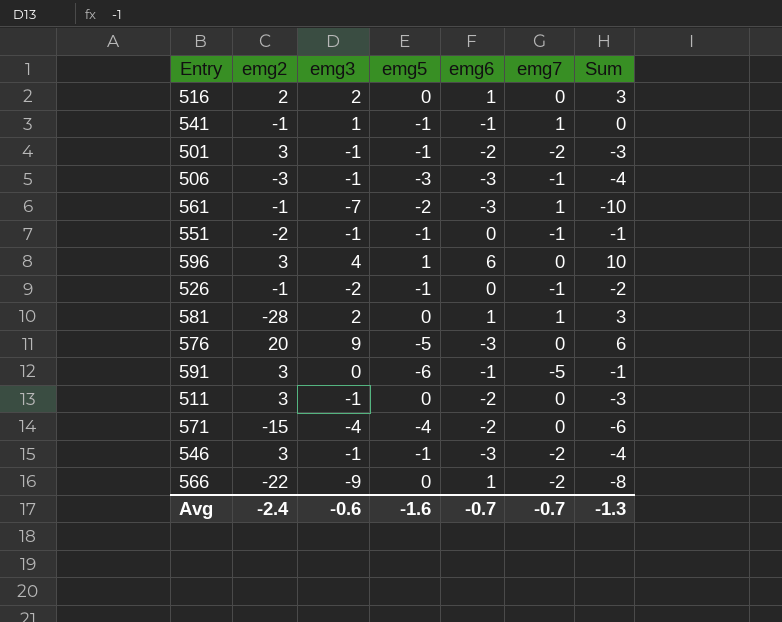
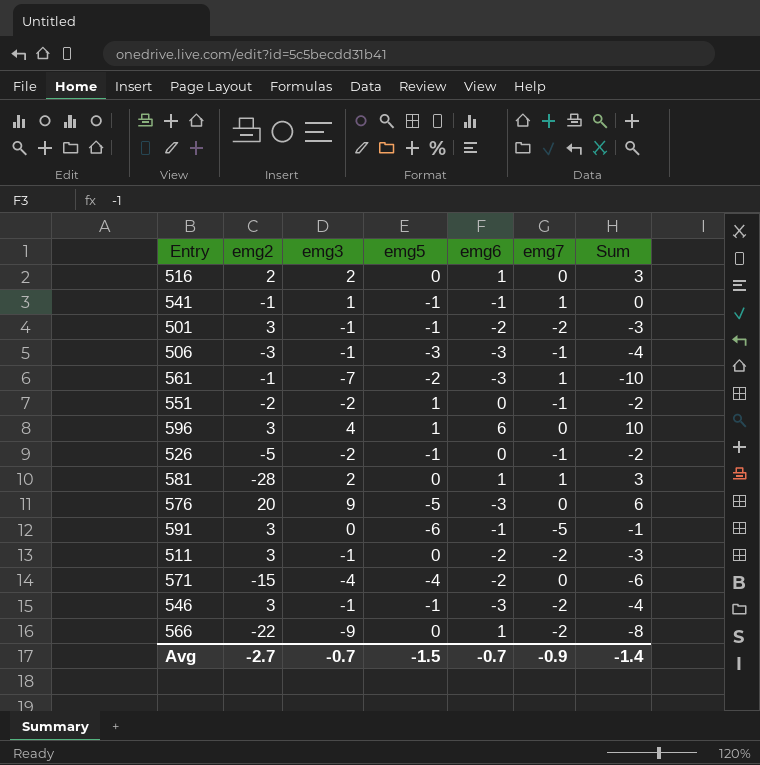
551 | emg3: -1 -> -2
551 | emg5: -1 -> 1
551 | Sum: -1 -> -2
526 | emg2: -1 -> -5
511 | emg7: 0 -> -2
Avg | emg2: -2.4 -> -2.7
Avg | emg3: -0.6 -> -0.7
Avg | emg5: -1.6 -> -1.5
Avg | emg7: -0.7 -> -0.9
Avg | Sum: -1.3 -> -1.4

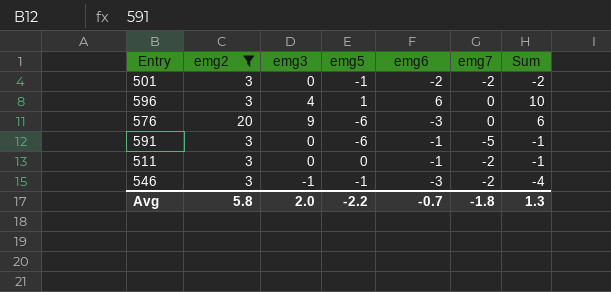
filter: none -> emg2 >= 3
501 | emg3: -1 -> 0
501 | Sum: -3 -> -2
576 | emg5: -5 -> -6
511 | emg3: -1 -> 0
511 | emg6: -2 -> -1
511 | Sum: -3 -> -1
Avg | emg2: -2.7 -> 5.8
Avg | emg3: -0.7 -> 2.0
Avg | emg5: -1.5 -> -2.2
Avg | emg7: -0.9 -> -1.8
Avg | Sum: -1.4 -> 1.3

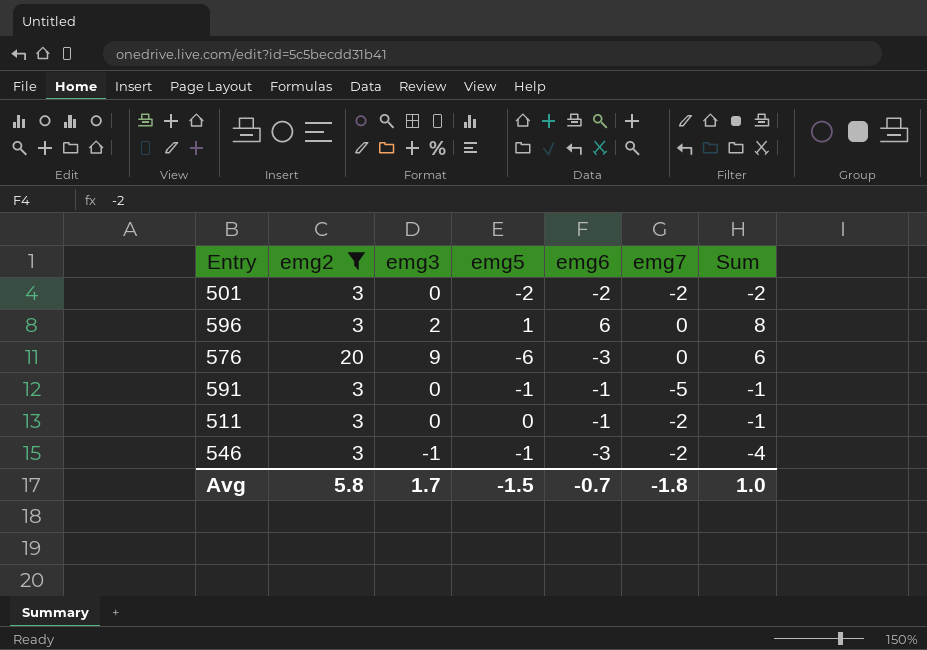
501 | emg5: -1 -> -2
596 | emg3: 4 -> 2
596 | Sum: 10 -> 8
591 | emg5: -6 -> -1
Avg | emg3: 2.0 -> 1.7
Avg | emg5: -2.2 -> -1.5
Avg | Sum: 1.3 -> 1.0

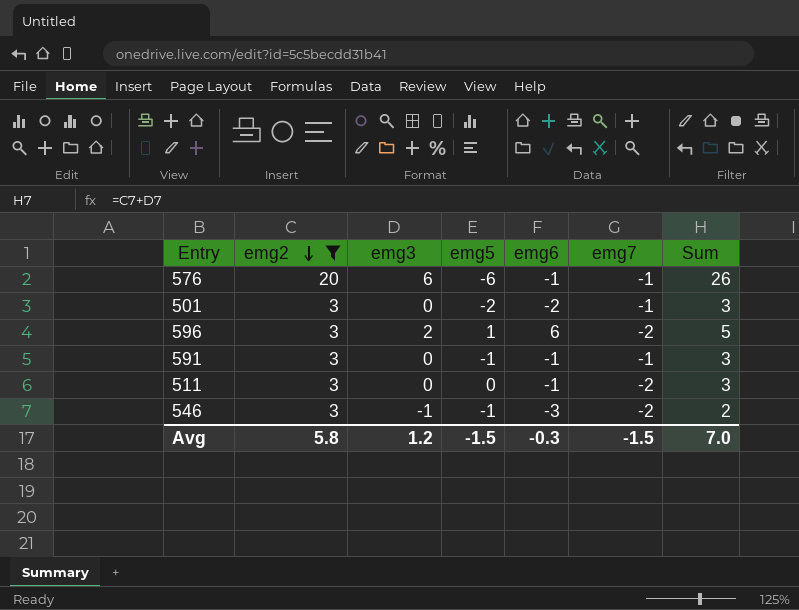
row order: none -> emg2 descending
column Sum | formula: [emg3] + [emg6] -> [emg2] + [emg3]
576 | emg3: 9 -> 6
576 | emg6: -3 -> -1
576 | emg7: 0 -> -1
501 | emg7: -2 -> -1
596 | emg7: 0 -> -2
591 | emg7: -5 -> -1
Avg | emg3: 1.7 -> 1.2
Avg | emg6: -0.7 -> -0.3
Avg | emg7: -1.8 -> -1.5
Avg | Sum: 1.0 -> 7.0

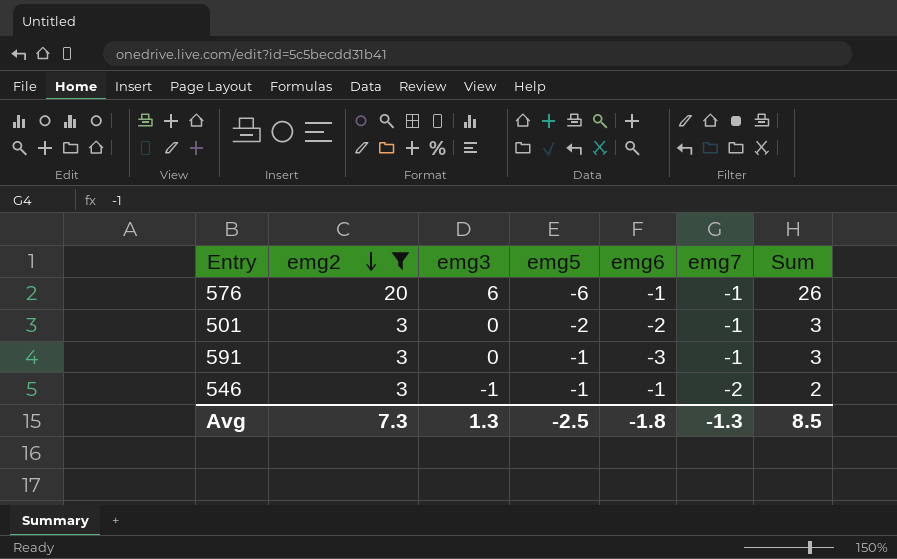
row 596: 3 | 2 | 1 | 6 | -2 | 5 -> none
row 511: 3 | 0 | 0 | -1 | -2 | 3 -> none
591 | emg6: -1 -> -3
546 | emg6: -3 -> -1
Avg | emg2: 5.8 -> 7.3
Avg | emg3: 1.2 -> 1.3
Avg | emg5: -1.5 -> -2.5
Avg | emg6: -0.3 -> -1.8
Avg | emg7: -1.5 -> -1.3
Avg | Sum: 7.0 -> 8.5

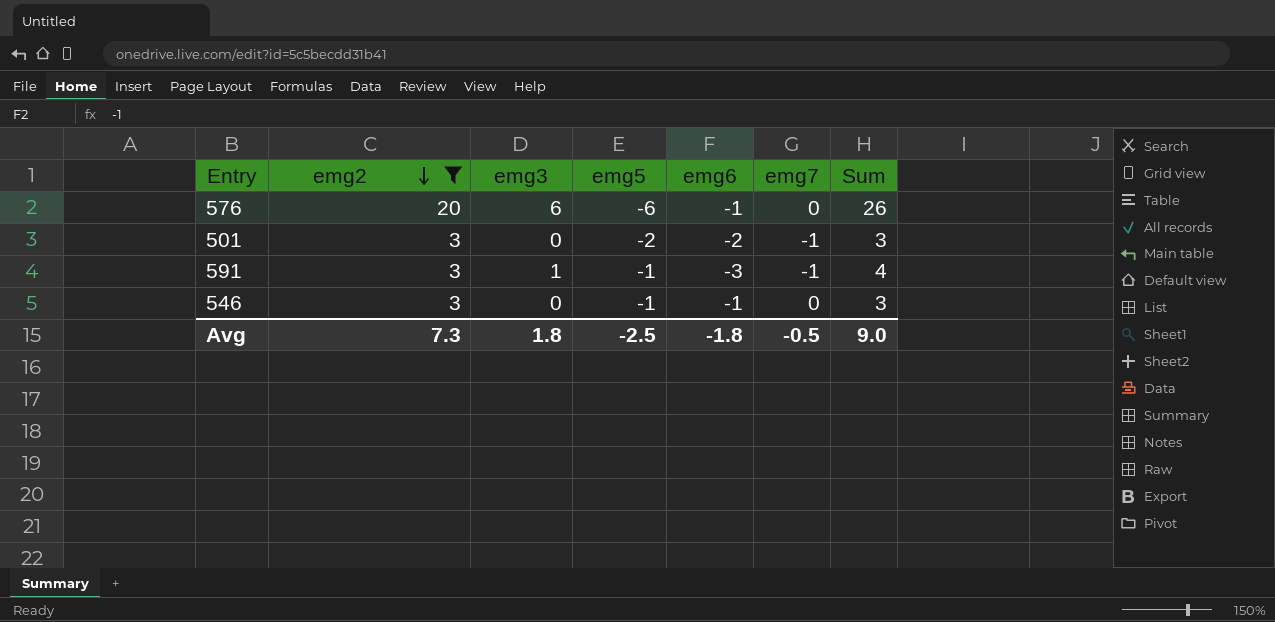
576 | emg7: -1 -> 0
591 | emg3: 0 -> 1
591 | Sum: 3 -> 4
546 | emg3: -1 -> 0
546 | emg7: -2 -> 0
546 | Sum: 2 -> 3
Avg | emg3: 1.3 -> 1.8
Avg | emg7: -1.3 -> -0.5
Avg | Sum: 8.5 -> 9.0

